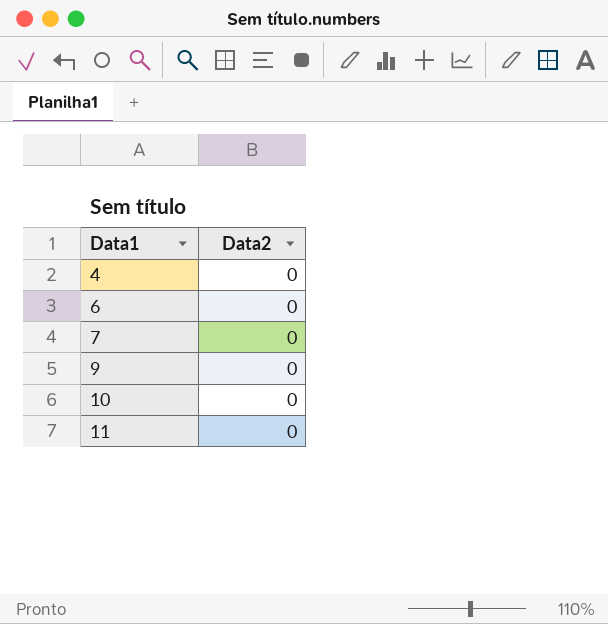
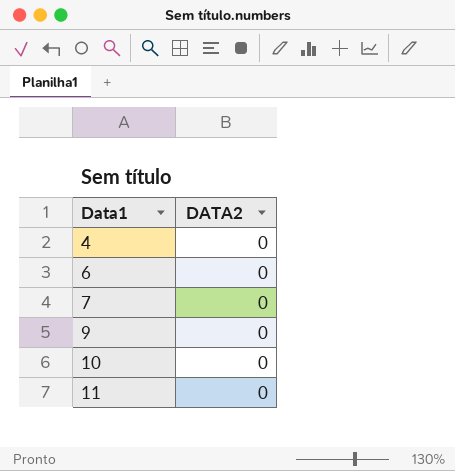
column name: Data2 -> DATA2

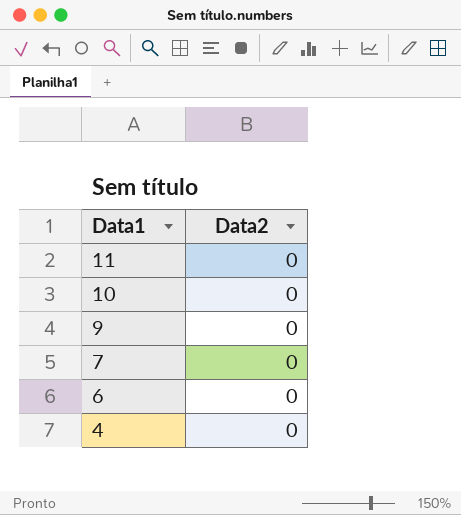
row order: Data1 ascending -> Data1 descending
column name: DATA2 -> Data2

